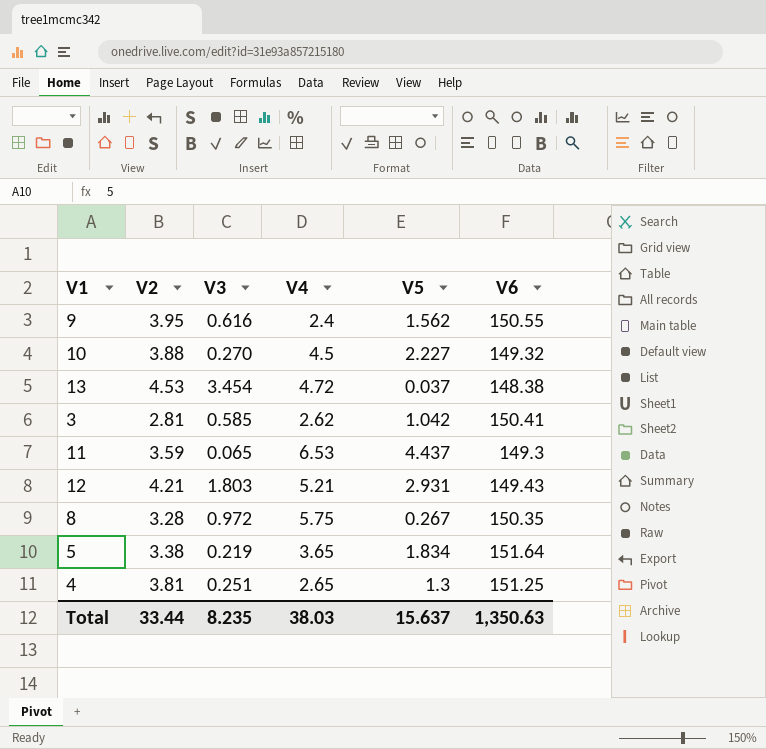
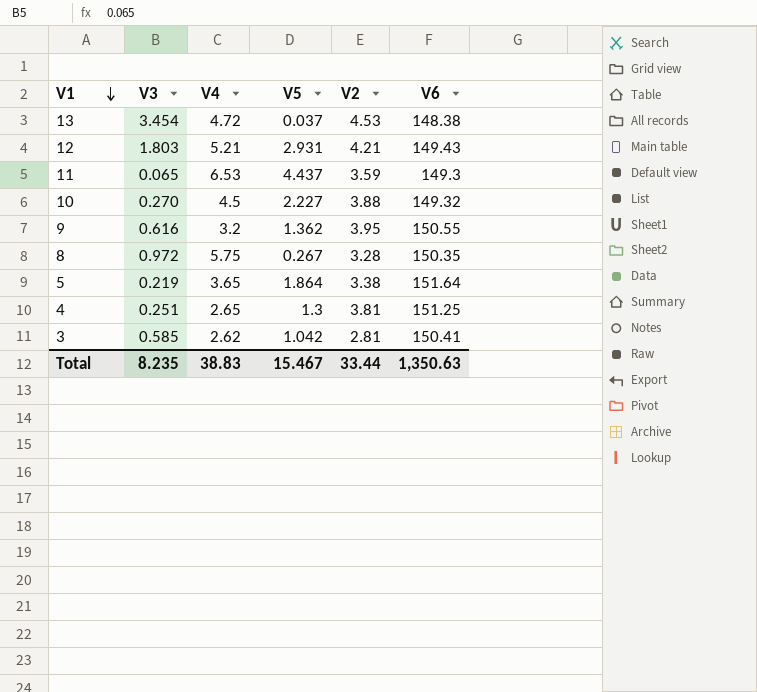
row order: none -> V1 descending
column V2 | position: 2 -> 5
9 | V4: 2.4 -> 3.2
9 | V5: 1.562 -> 1.362
5 | V5: 1.834 -> 1.864
Total | V4: 38.03 -> 38.83
Total | V5: 15.637 -> 15.467

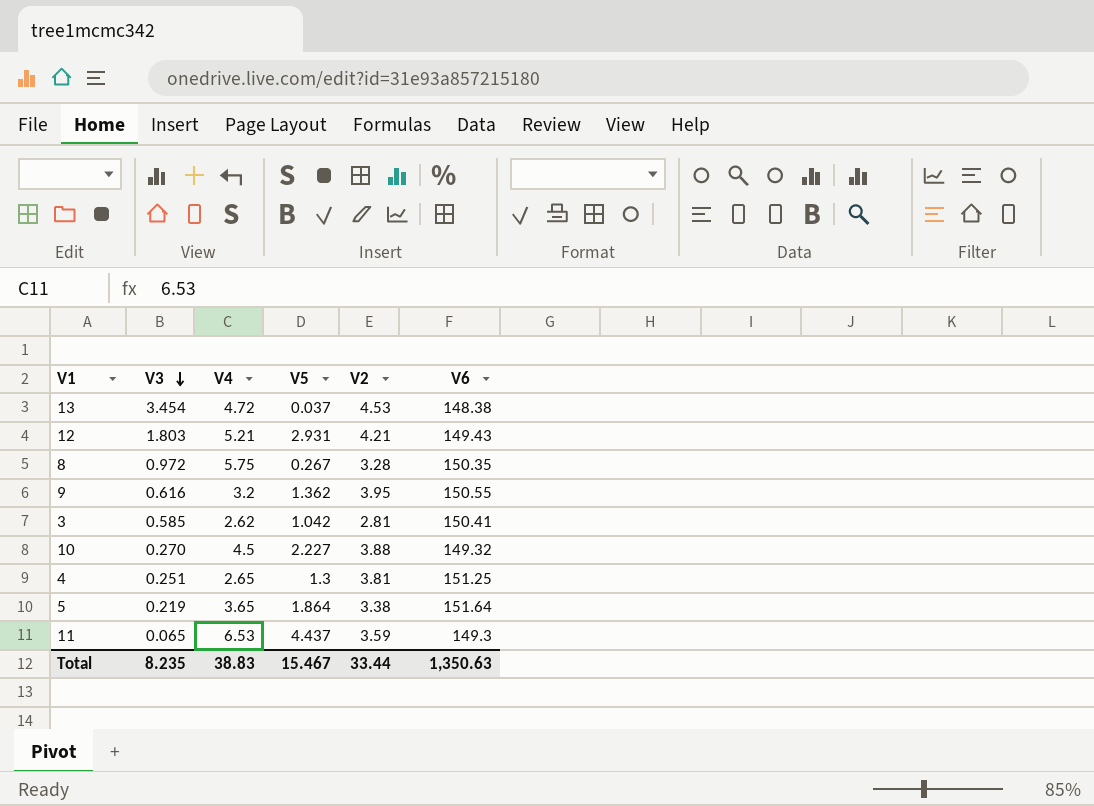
row order: V1 descending -> V3 descending

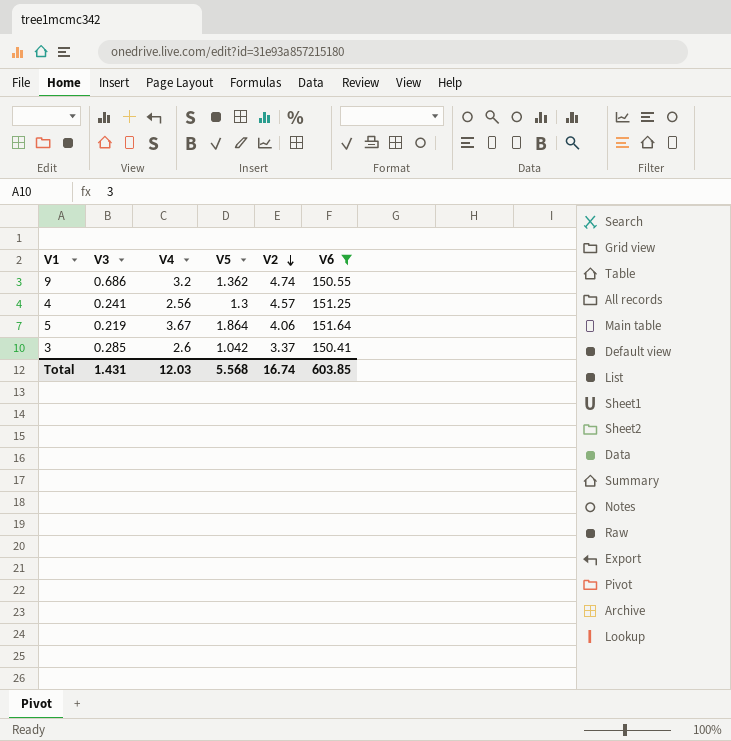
filter: none -> V6 >= 150.41
row order: V3 descending -> V2 descending
9 | V3: 0.616 -> 0.686
9 | V2: 3.95 -> 4.74
4 | V3: 0.251 -> 0.241
4 | V4: 2.65 -> 2.56
4 | V2: 3.81 -> 4.57
5 | V4: 3.65 -> 3.67
5 | V2: 3.38 -> 4.06
3 | V3: 0.585 -> 0.285
3 | V4: 2.62 -> 2.6
3 | V2: 2.81 -> 3.37
Total | V3: 8.235 -> 1.431
Total | V4: 38.83 -> 12.03
Total | V5: 15.467 -> 5.568
Total | V2: 33.44 -> 16.74
Total | V6: 1,350.63 -> 603.85

